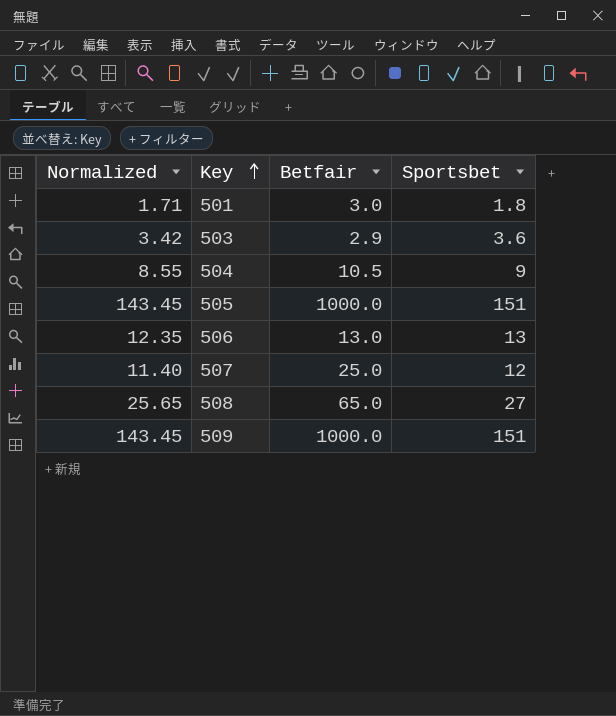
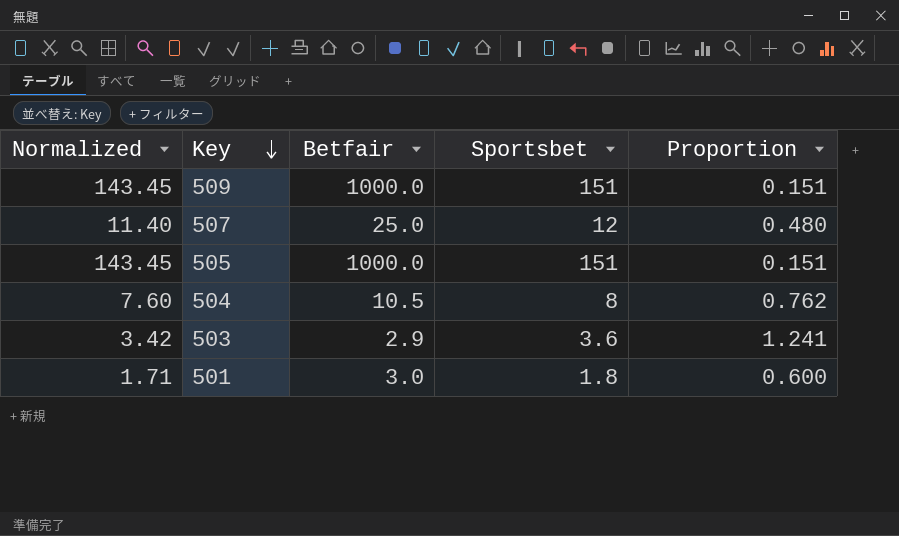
row order: Key ascending -> Key descending
column Proportion | formula: none -> [Sportsbet] / [Betfair]
row 506: 12.35 | 13.0 | 13 -> none
row 508: 25.65 | 65.0 | 27 -> none
504 | Normalized: 8.55 -> 7.60
504 | Sportsbet: 9 -> 8

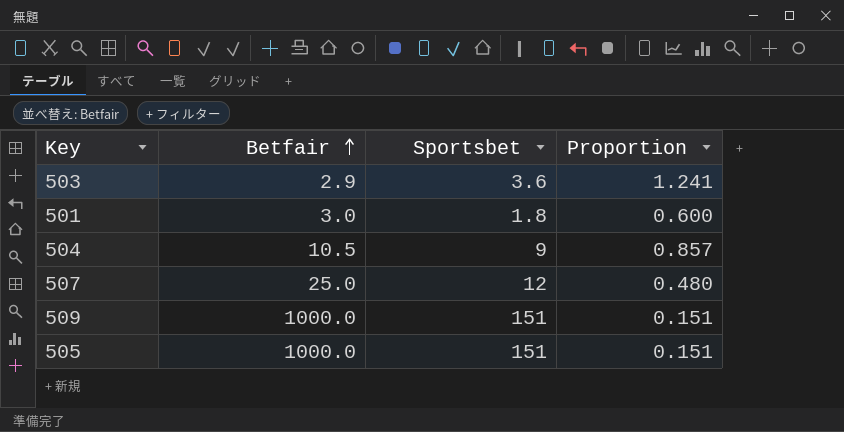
row order: Key descending -> Betfair ascending
column Normalized | formula: [Sportsbet] * 0.95 -> none
504 | Sportsbet: 8 -> 9
504 | Proportion: 0.762 -> 0.857

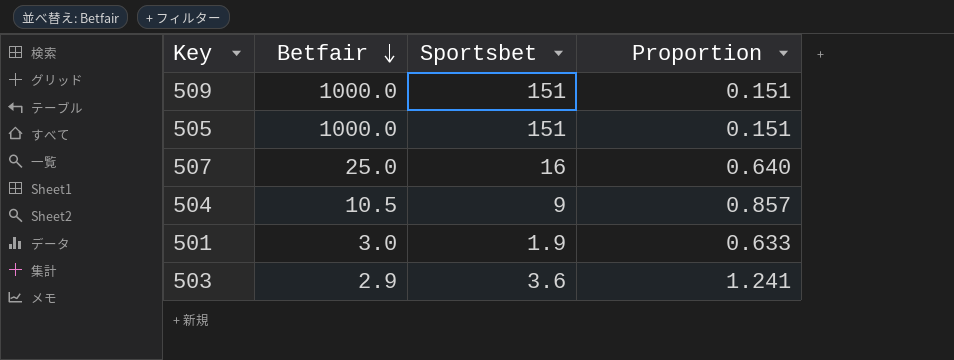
row order: Betfair ascending -> Betfair descending
507 | Sportsbet: 12 -> 16
507 | Proportion: 0.480 -> 0.640
501 | Sportsbet: 1.8 -> 1.9
501 | Proportion: 0.600 -> 0.633

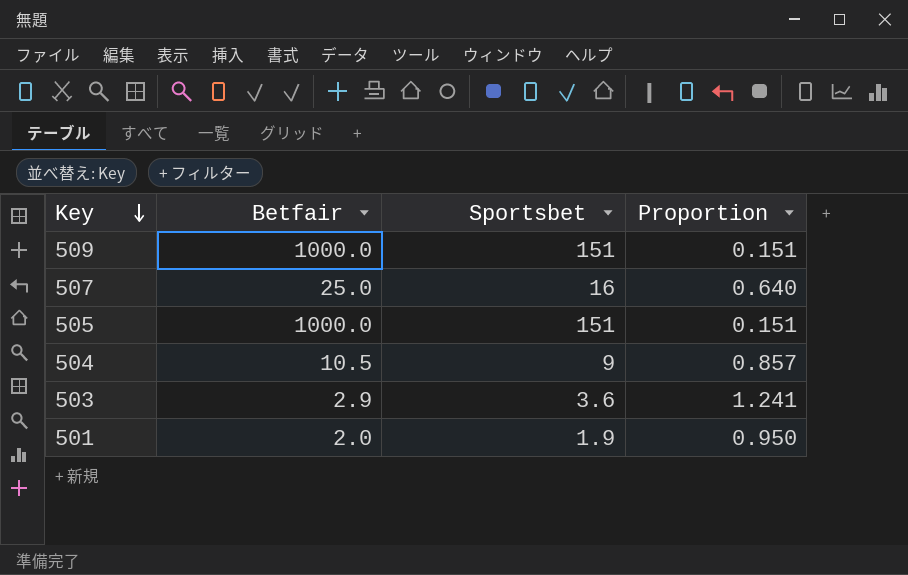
row order: Betfair descending -> Key descending
501 | Betfair: 3.0 -> 2.0
501 | Proportion: 0.633 -> 0.950

